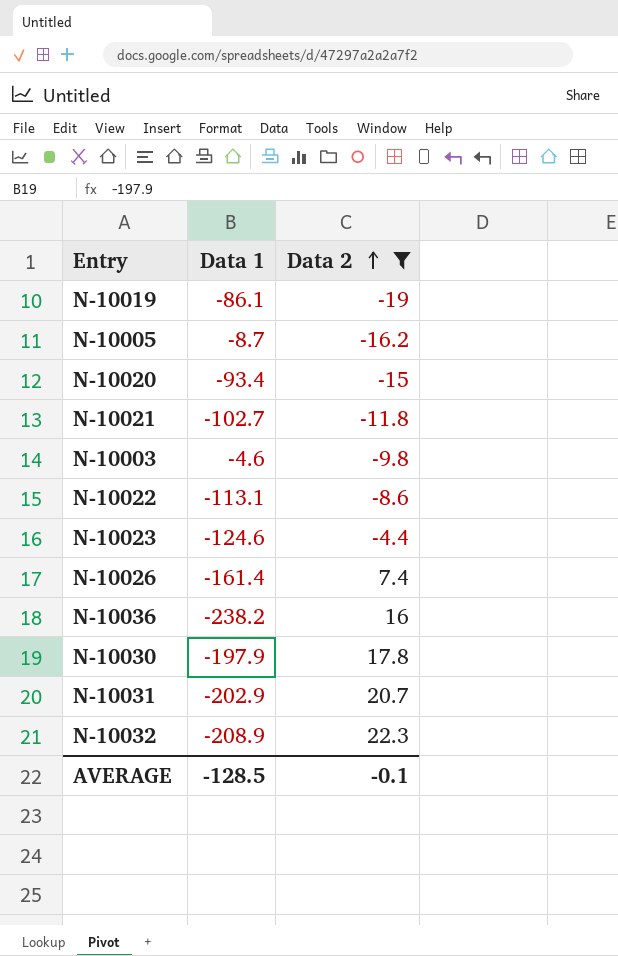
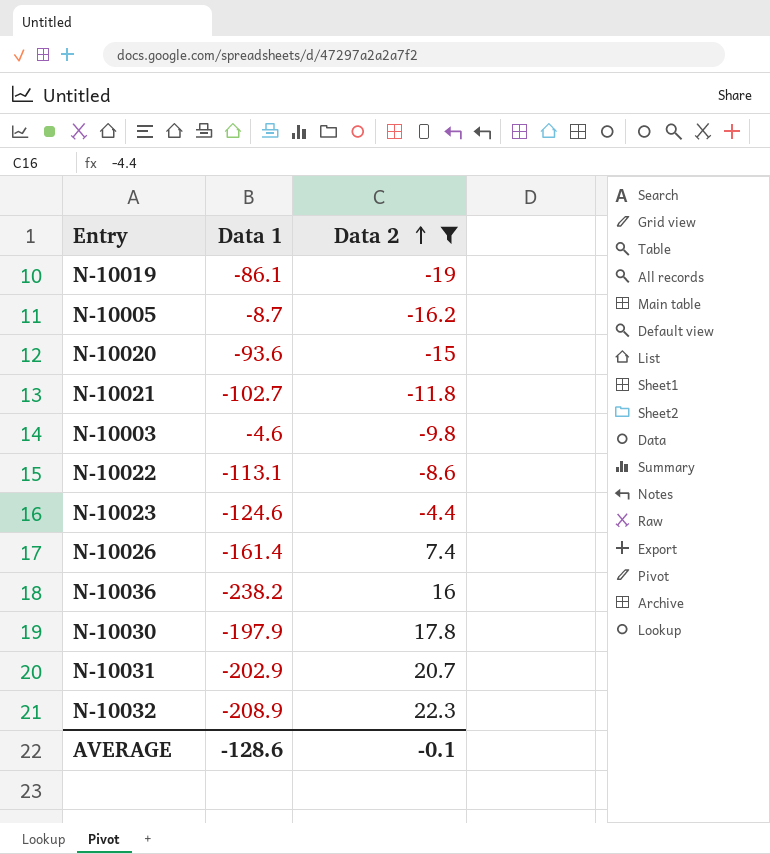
N-10020 | Data 1: -93.4 -> -93.6
AVERAGE | Data 1: -128.5 -> -128.6

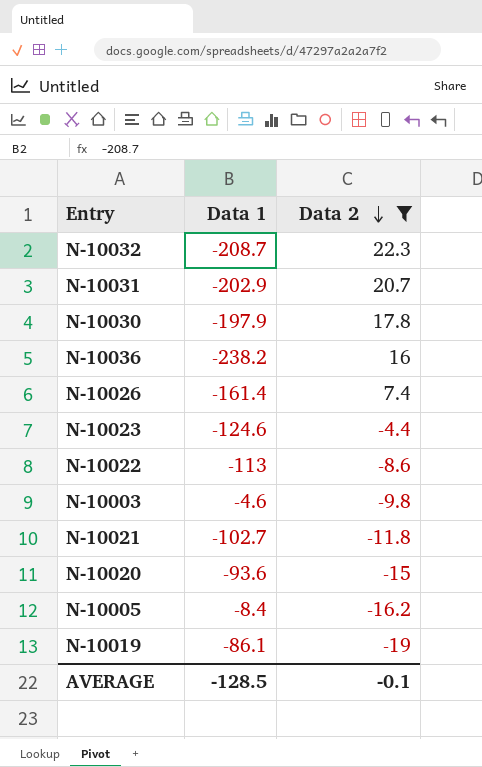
row order: Data 2 ascending -> Data 2 descending
N-10032 | Data 1: -208.9 -> -208.7
N-10022 | Data 1: -113.1 -> -113
N-10005 | Data 1: -8.7 -> -8.4
AVERAGE | Data 1: -128.6 -> -128.5

